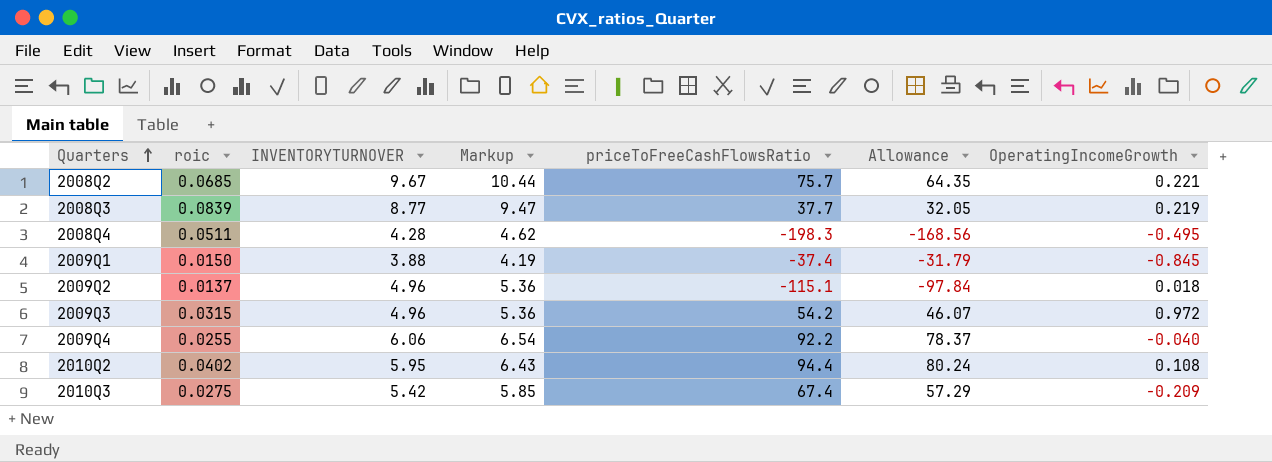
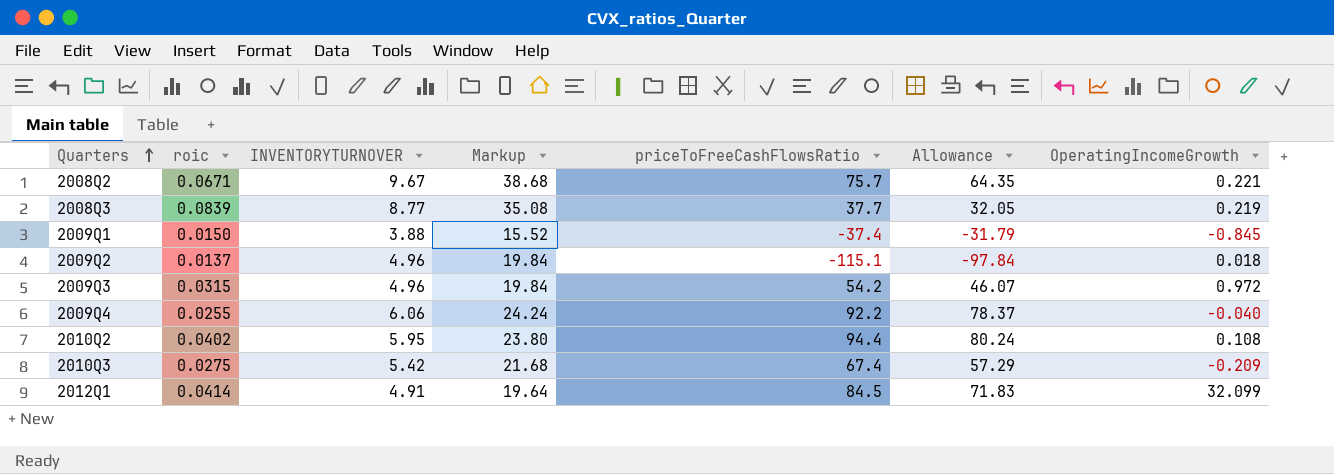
column Markup | formula: [INVENTORYTURNOVER] * 1.08 -> [INVENTORYTURNOVER] * 4
row 2008Q4: 0.0511 | 4.28 | 4.62 | -198.3 | -168.56 | -0.495 -> none
2008Q2 | roic: 0.0685 -> 0.0671
row 2012Q1: none -> 0.0414 | 4.91 | 19.64 | 84.5 | 71.83 | 32.099

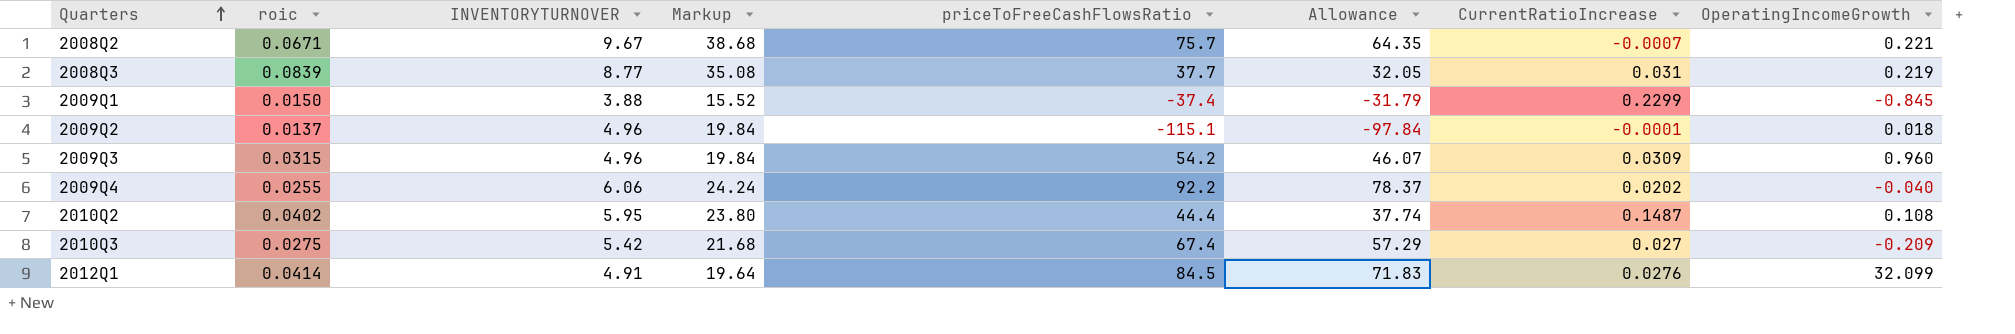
column CurrentRatioIncrease | position: none -> 7
2009Q3 | OperatingIncomeGrowth: 0.972 -> 0.960
2010Q2 | priceToFreeCashFlowsRatio: 94.4 -> 44.4
2010Q2 | Allowance: 80.24 -> 37.74

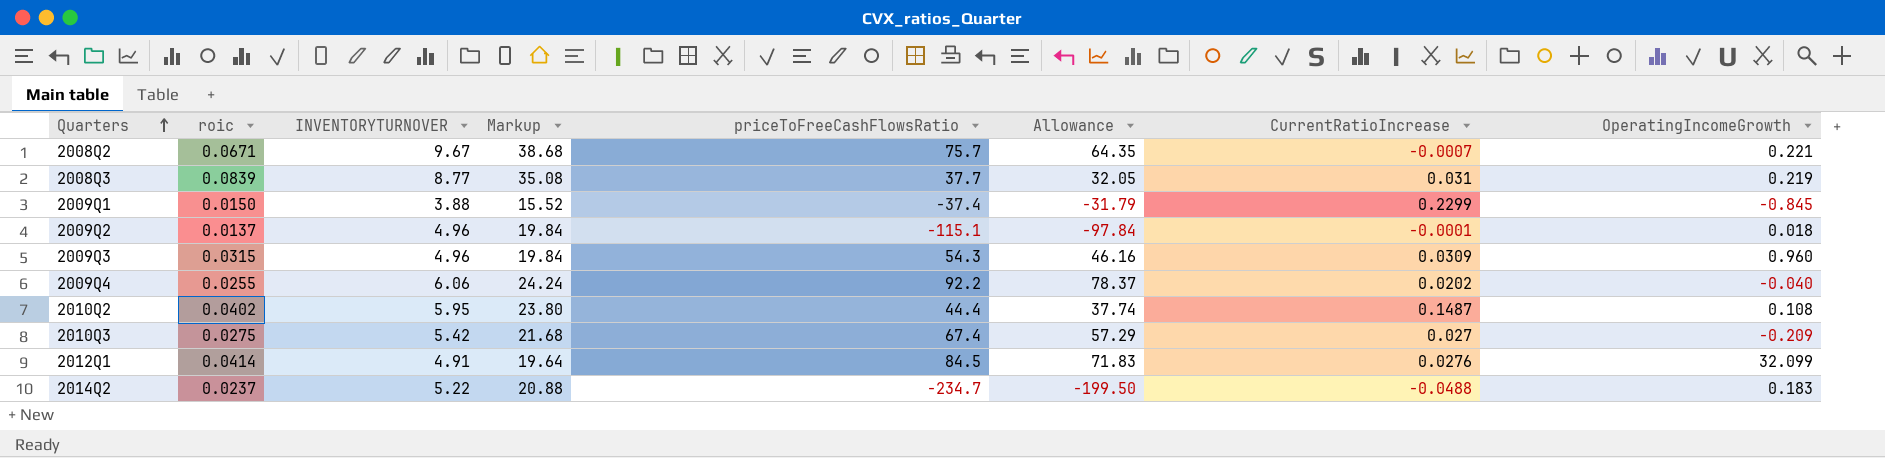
2009Q3 | priceToFreeCashFlowsRatio: 54.2 -> 54.3
2009Q3 | Allowance: 46.07 -> 46.16
row 2014Q2: none -> 0.0237 | 5.22 | 20.88 | -234.7 | -199.50 | -0.0488 | 0.183

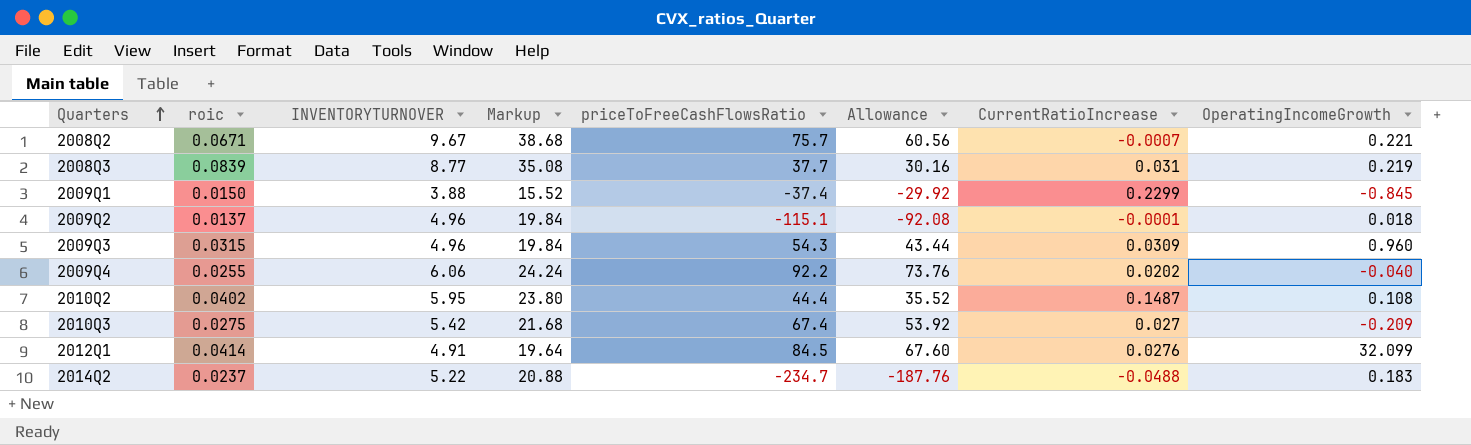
column Allowance | formula: [priceToFreeCashFlowsRatio] * 0.85 -> [priceToFreeCashFlowsRatio] * 0.8

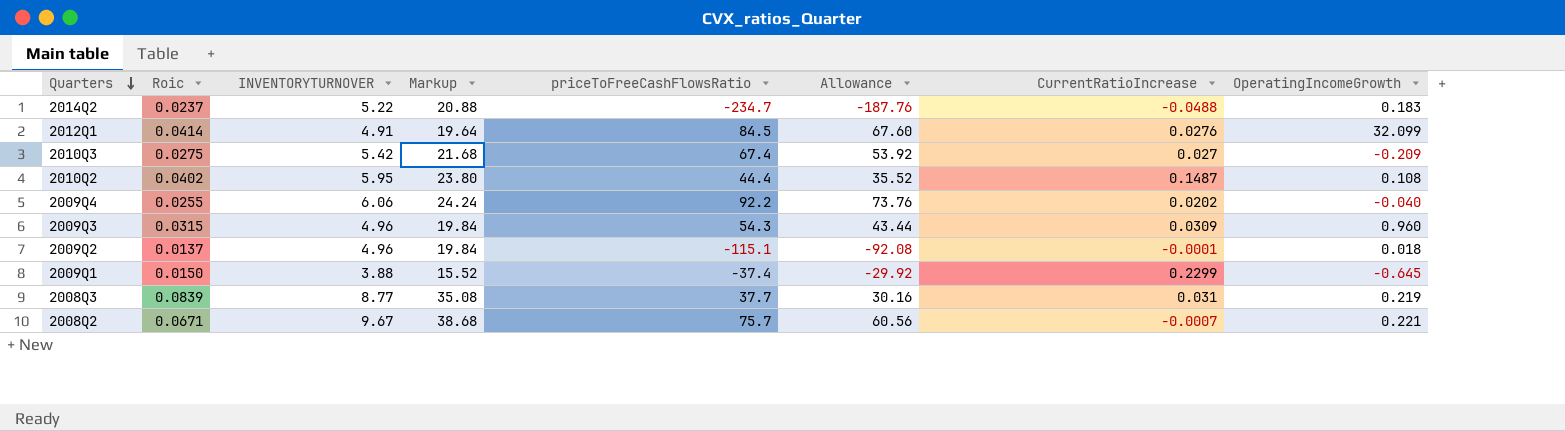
row order: Quarters ascending -> Quarters descending
column name: roic -> Roic
2009Q1 | OperatingIncomeGrowth: -0.845 -> -0.645

